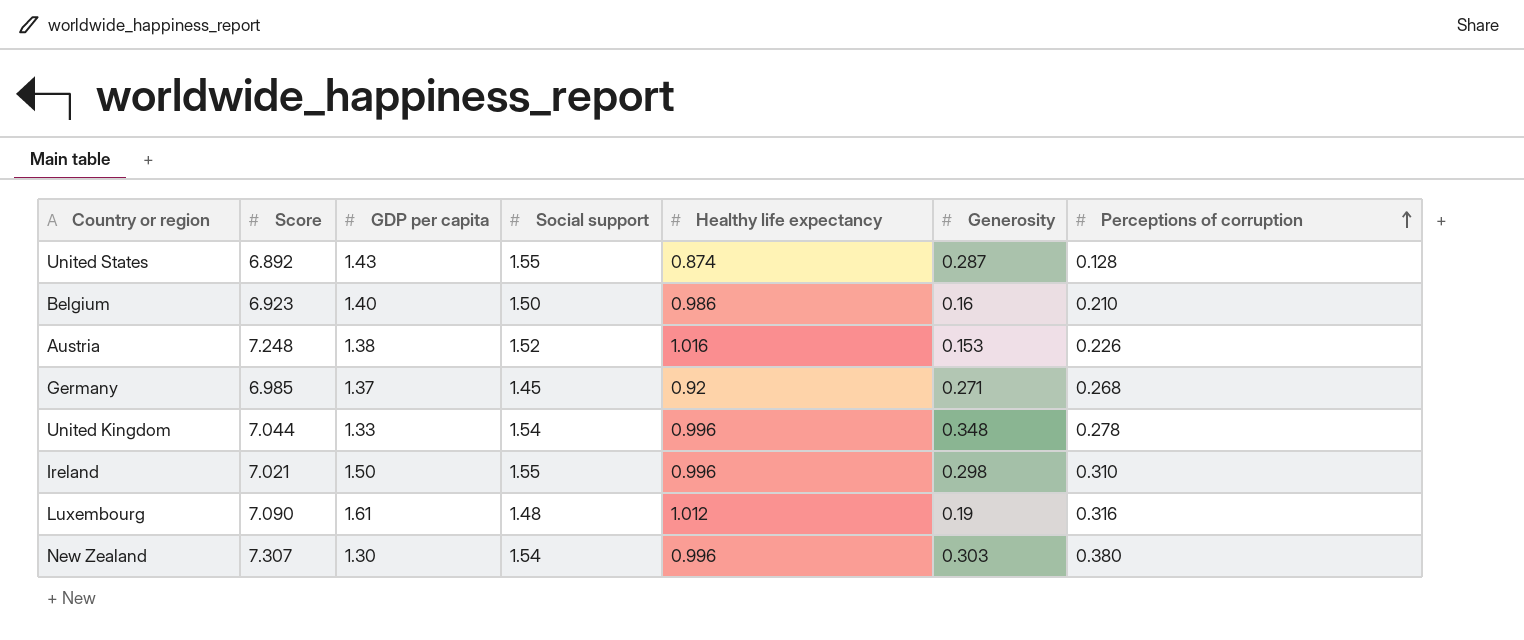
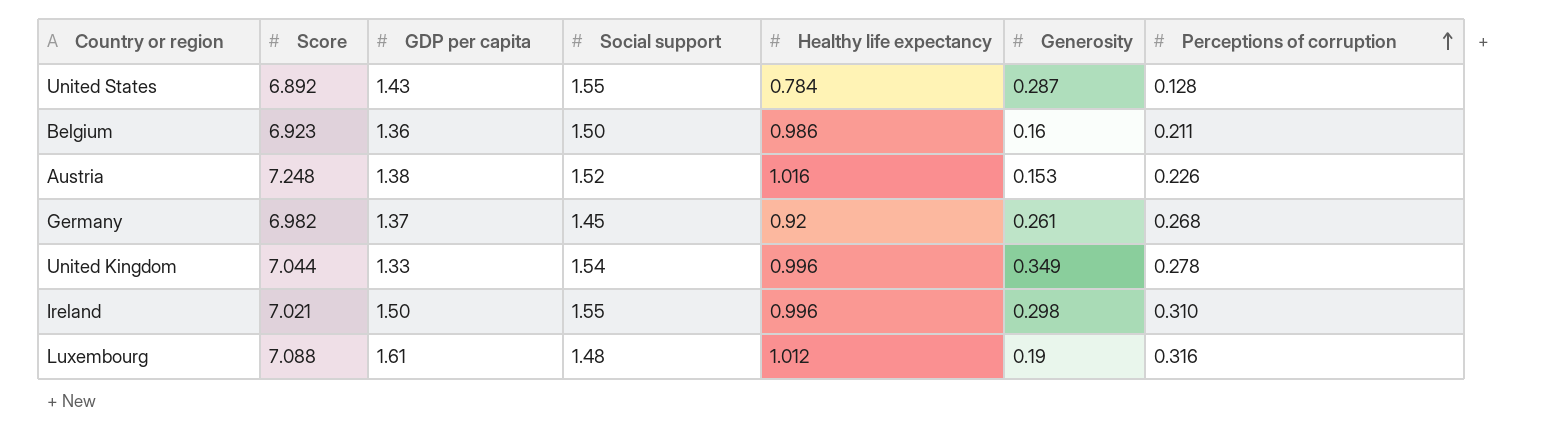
row New Zealand: 7.307 | 1.30 | 1.54 | 0.996 | 0.303 | 0.380 -> none
United States | Healthy life expectancy: 0.874 -> 0.784
Belgium | GDP per capita: 1.40 -> 1.36
Belgium | Perceptions of corruption: 0.210 -> 0.211
Germany | Score: 6.985 -> 6.982
Germany | Generosity: 0.271 -> 0.261
United Kingdom | Generosity: 0.348 -> 0.349
Luxembourg | Score: 7.090 -> 7.088

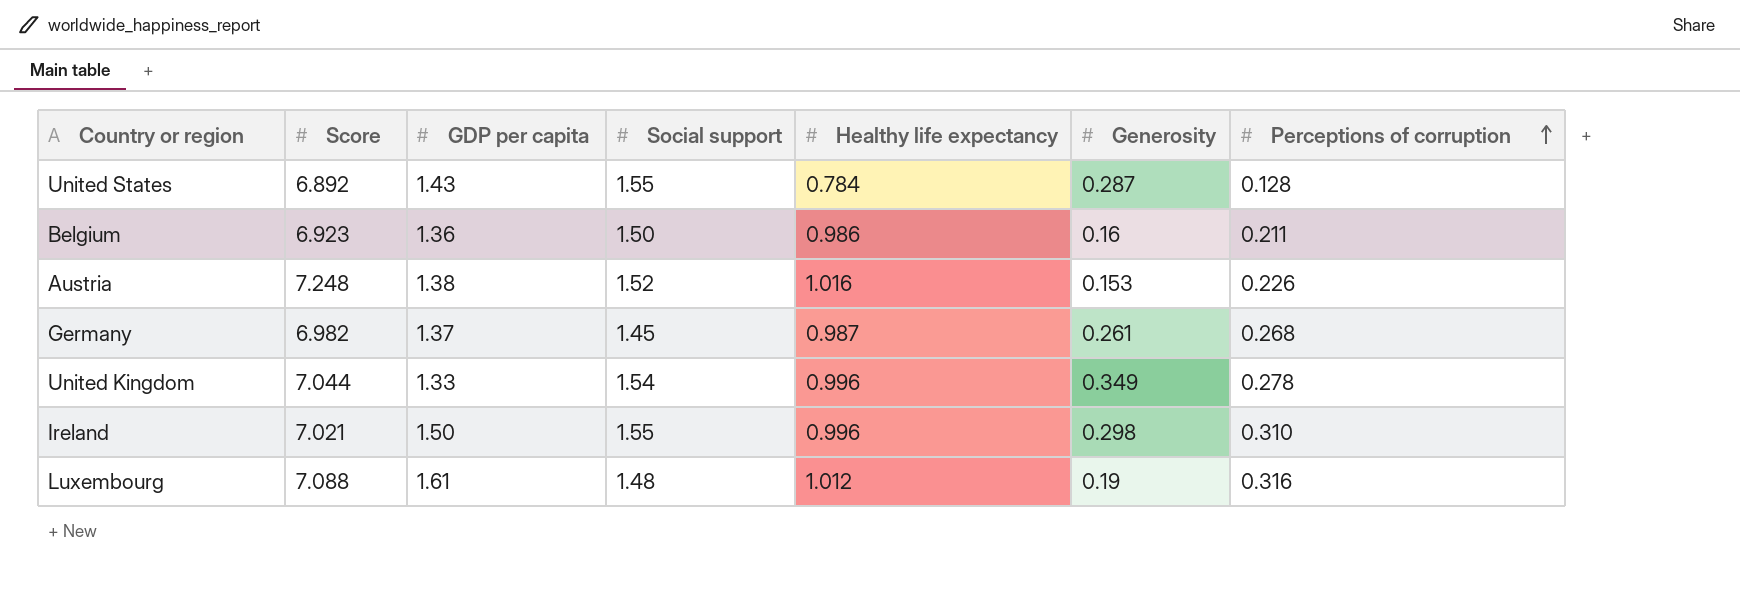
Germany | Healthy life expectancy: 0.92 -> 0.987

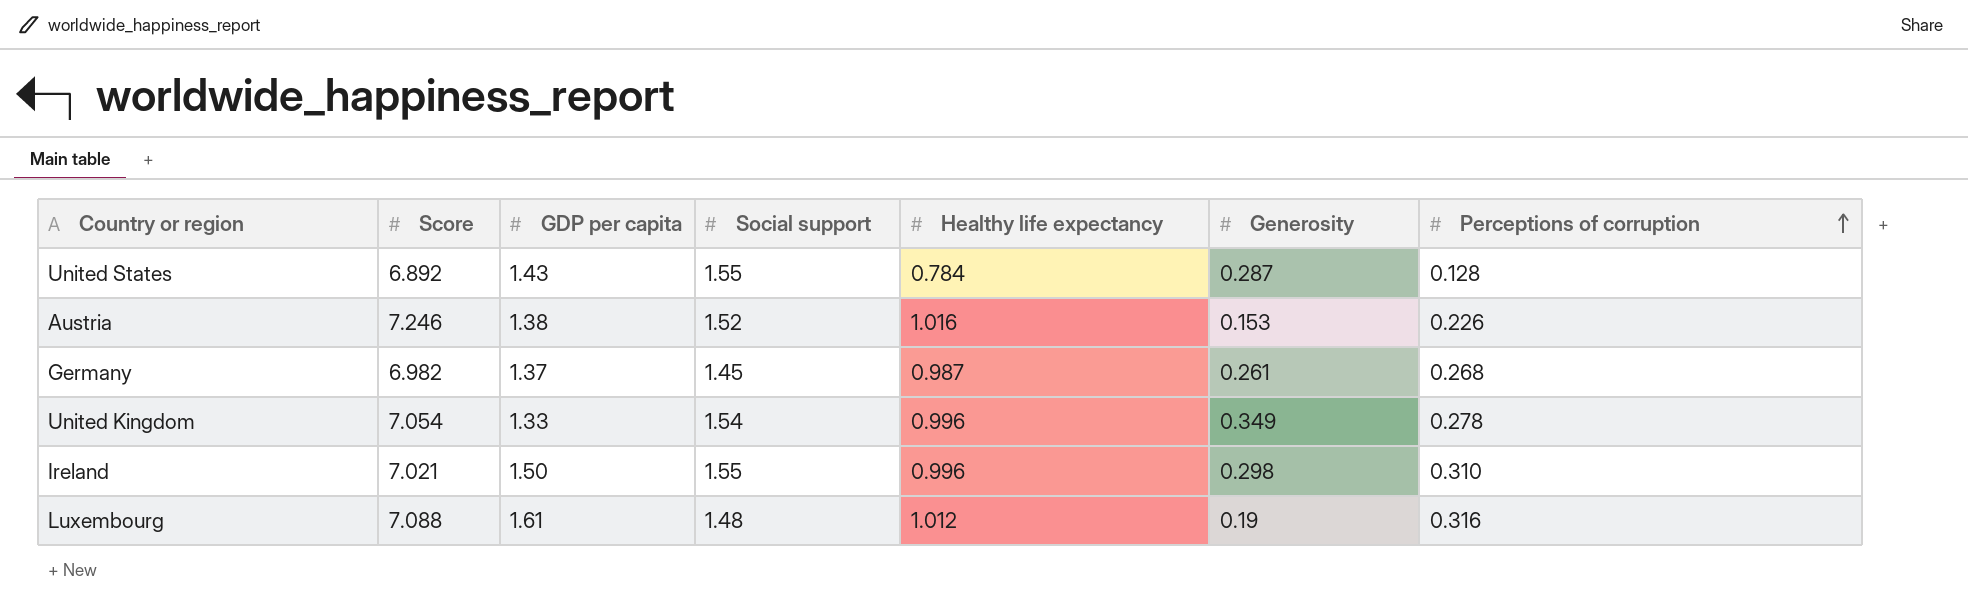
row Belgium: 6.923 | 1.36 | 1.50 | 0.986 | 0.16 | 0.211 -> none
Austria | Score: 7.248 -> 7.246
United Kingdom | Score: 7.044 -> 7.054

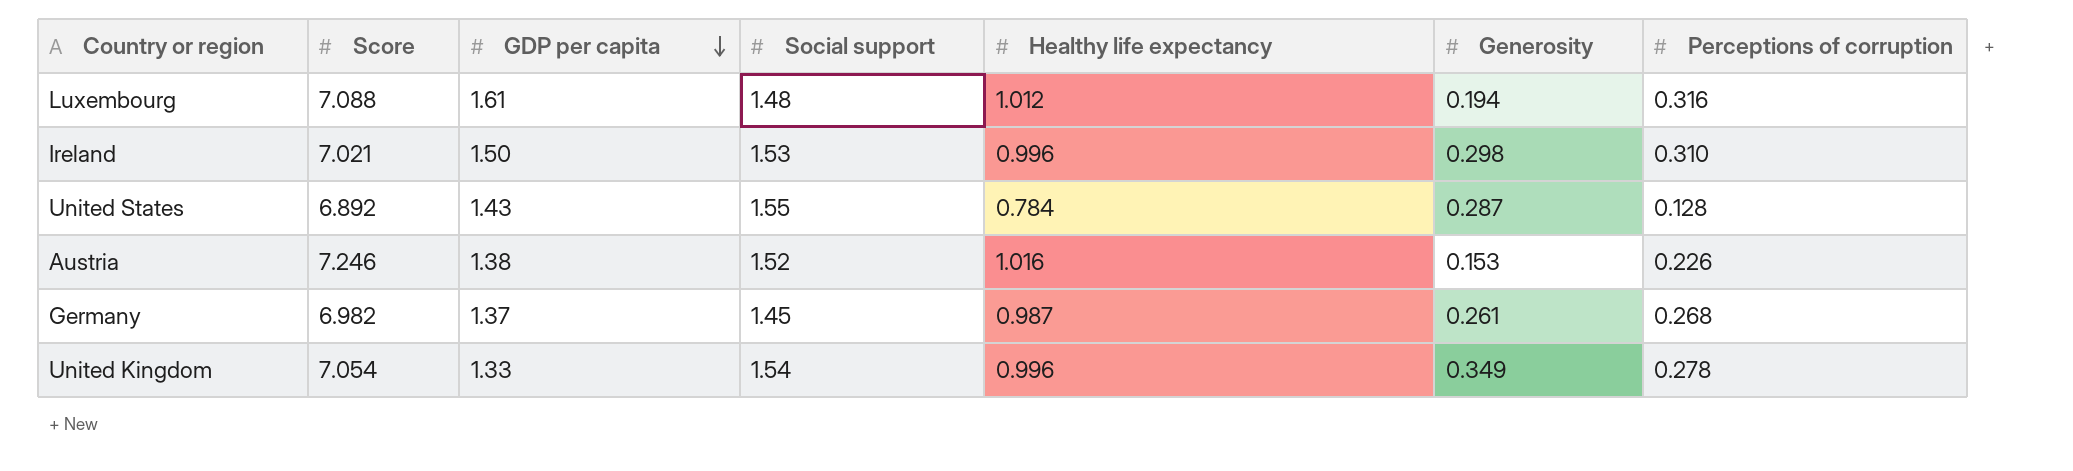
row order: Perceptions of corruption ascending -> GDP per capita descending
Luxembourg | Generosity: 0.19 -> 0.194
Ireland | Social support: 1.55 -> 1.53

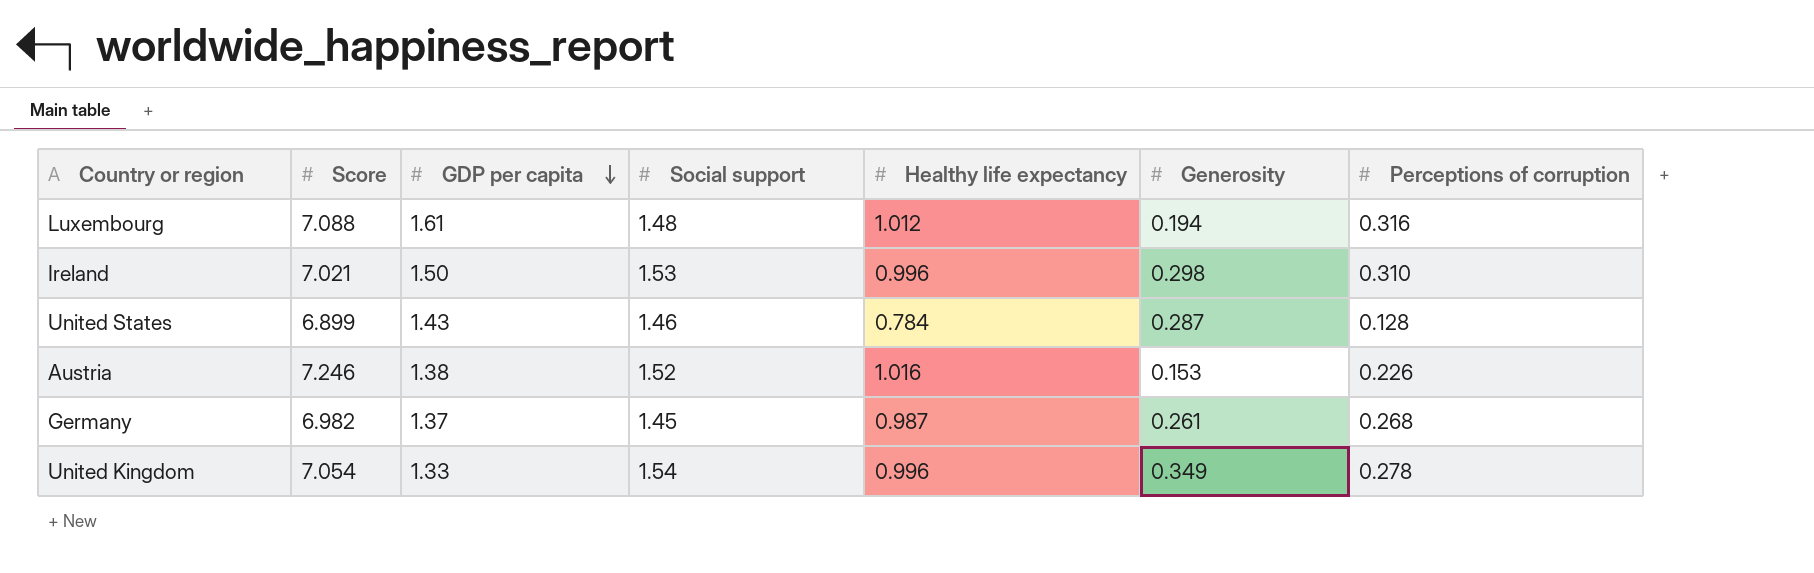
United States | Score: 6.892 -> 6.899
United States | Social support: 1.55 -> 1.46

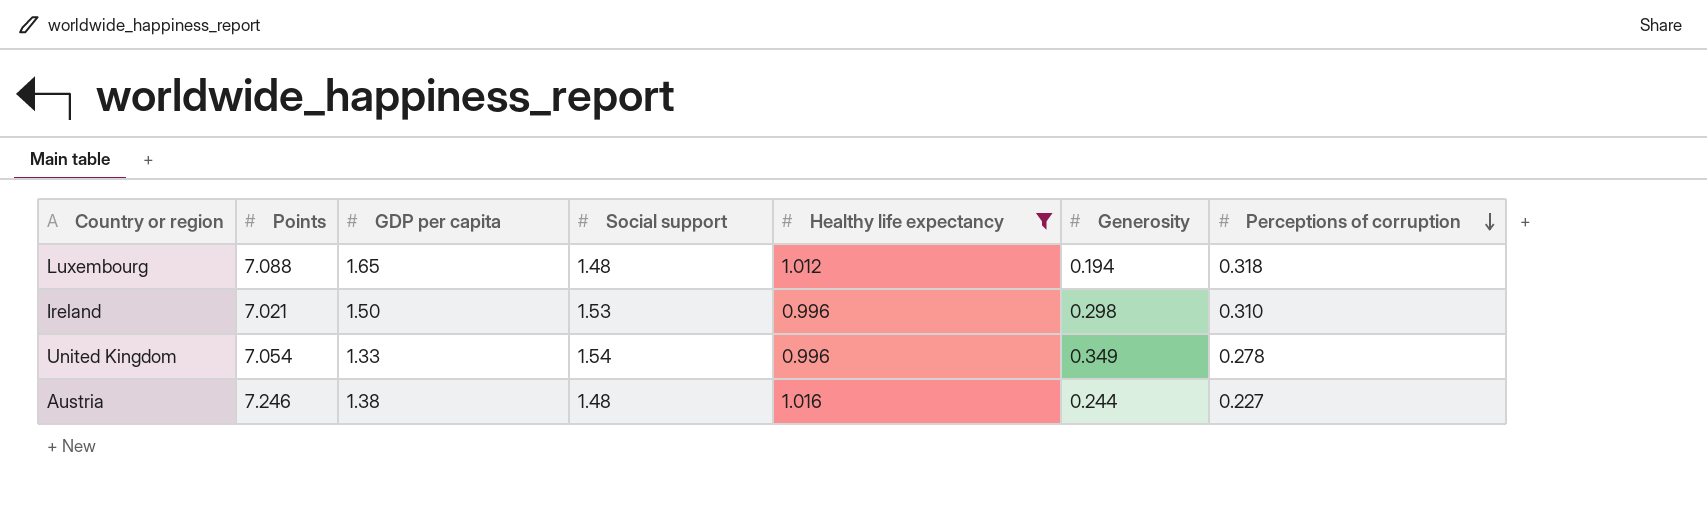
filter: none -> Healthy life expectancy >= 0.996
row order: GDP per capita descending -> Perceptions of corruption descending
column name: Score -> Points
Luxembourg | GDP per capita: 1.61 -> 1.65
Luxembourg | Perceptions of corruption: 0.316 -> 0.318
Austria | Social support: 1.52 -> 1.48
Austria | Generosity: 0.153 -> 0.244
Austria | Perceptions of corruption: 0.226 -> 0.227

